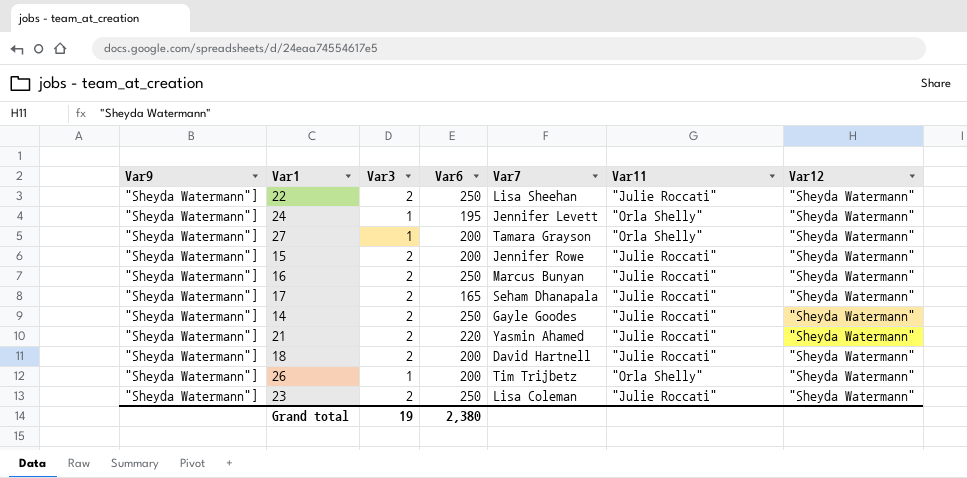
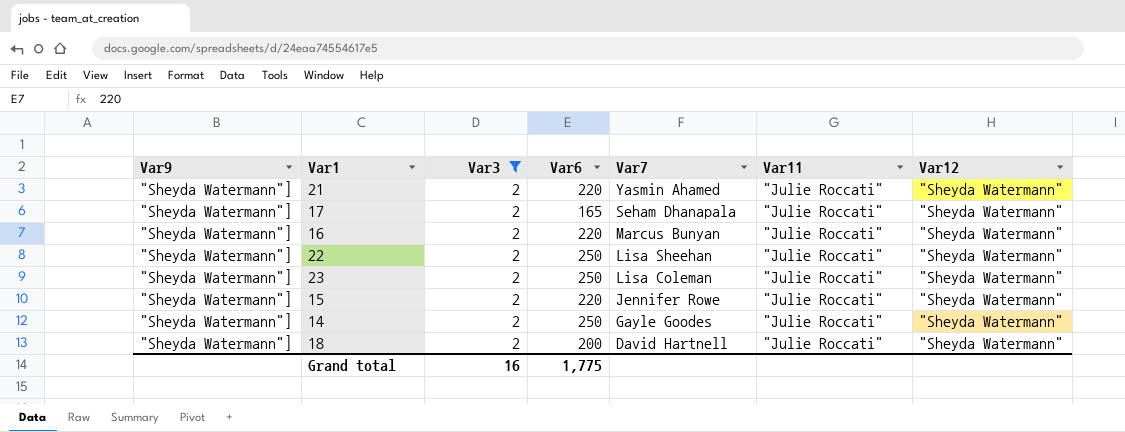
filter: none -> Var3 = 2
row order: none -> Var7 descending
16 | Var6: 250 -> 220
15 | Var6: 200 -> 220
Grand total | Var3: 19 -> 16
Grand total | Var6: 2,380 -> 1,775

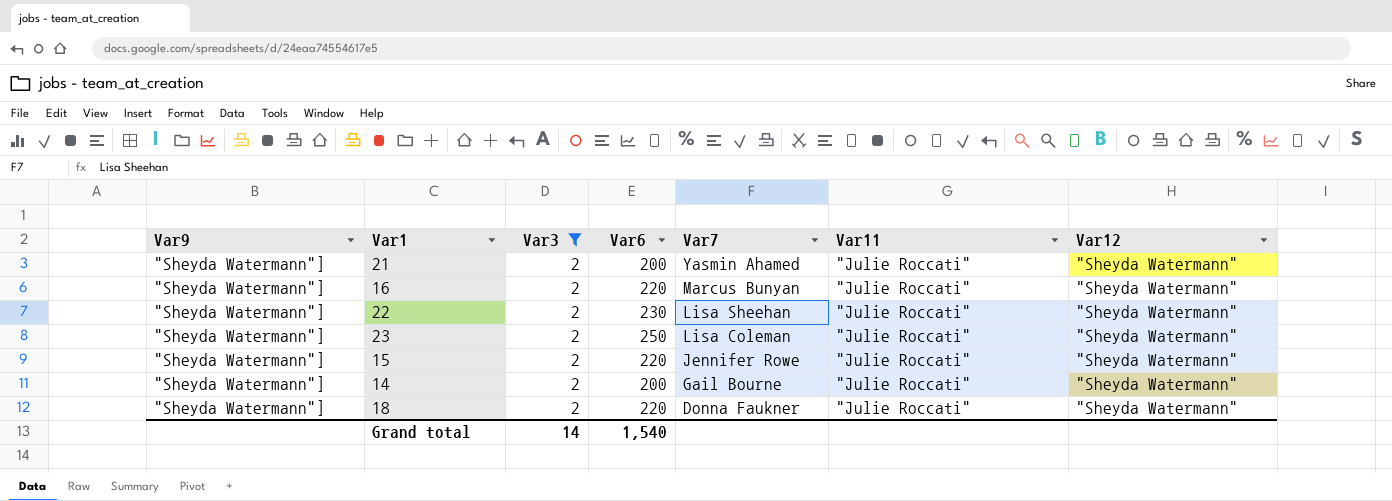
row 17: "Sheyda Watermann"] | 2 | 165 | Seham Dhanapala | "Julie Roccati" | "Sheyda Watermann" -> none
21 | Var6: 220 -> 200
22 | Var6: 250 -> 230
14 | Var6: 250 -> 200
14 | Var7: Gayle Goodes -> Gail Bourne
18 | Var6: 200 -> 220
18 | Var7: David Hartnell -> Donna Faukner
Grand total | Var3: 16 -> 14
Grand total | Var6: 1,775 -> 1,540

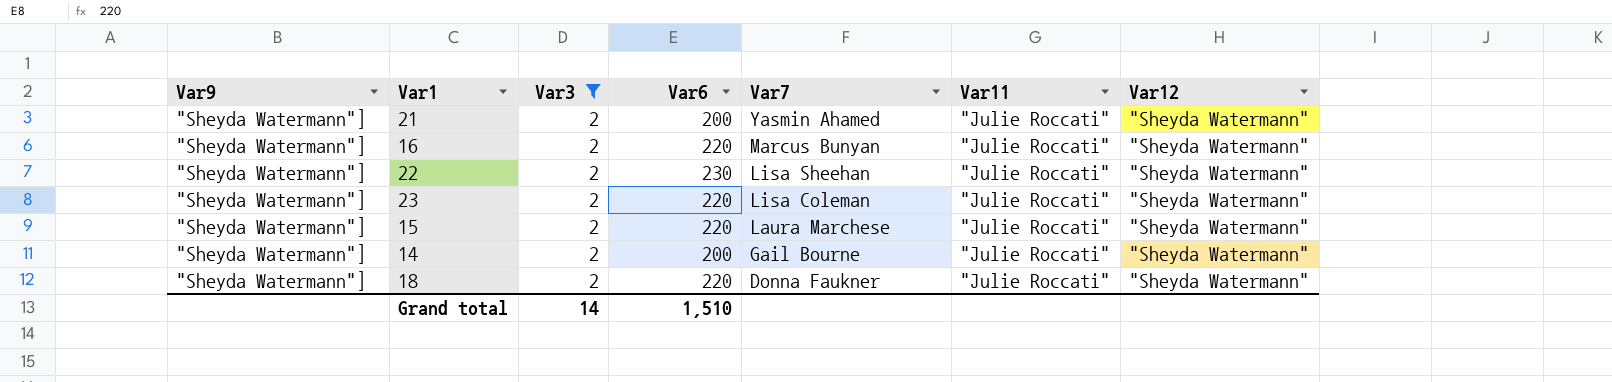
23 | Var6: 250 -> 220
15 | Var7: Jennifer Rowe -> Laura Marchese
Grand total | Var6: 1,540 -> 1,510

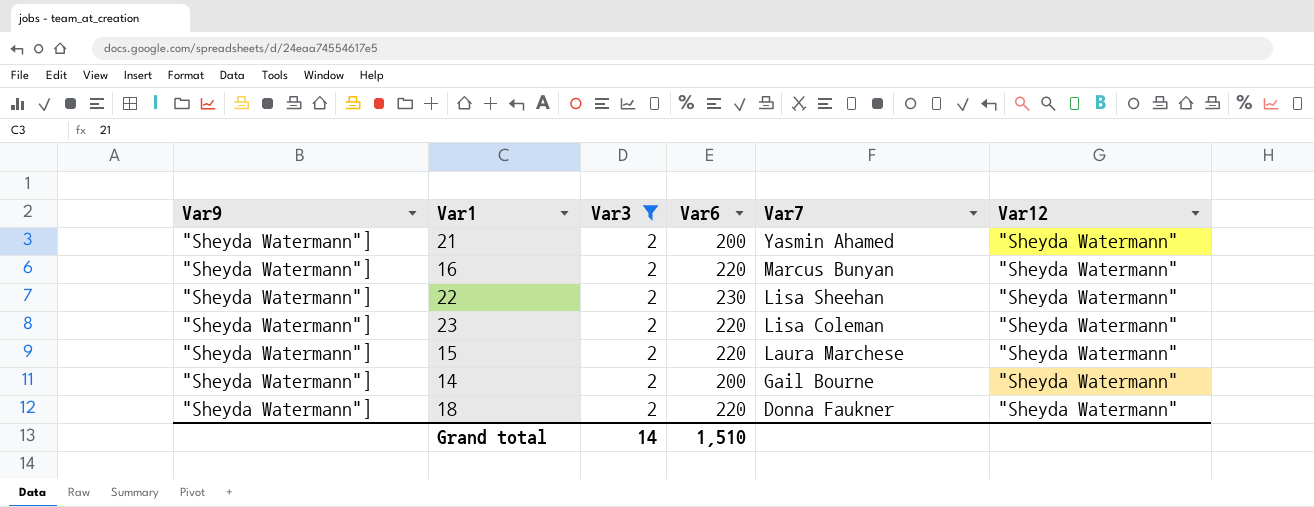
column Var11 | position: 6 -> none

